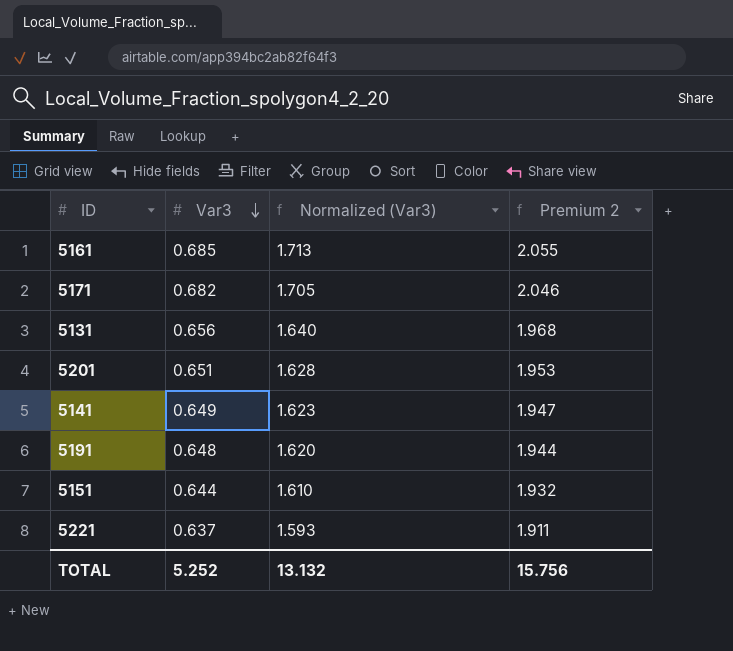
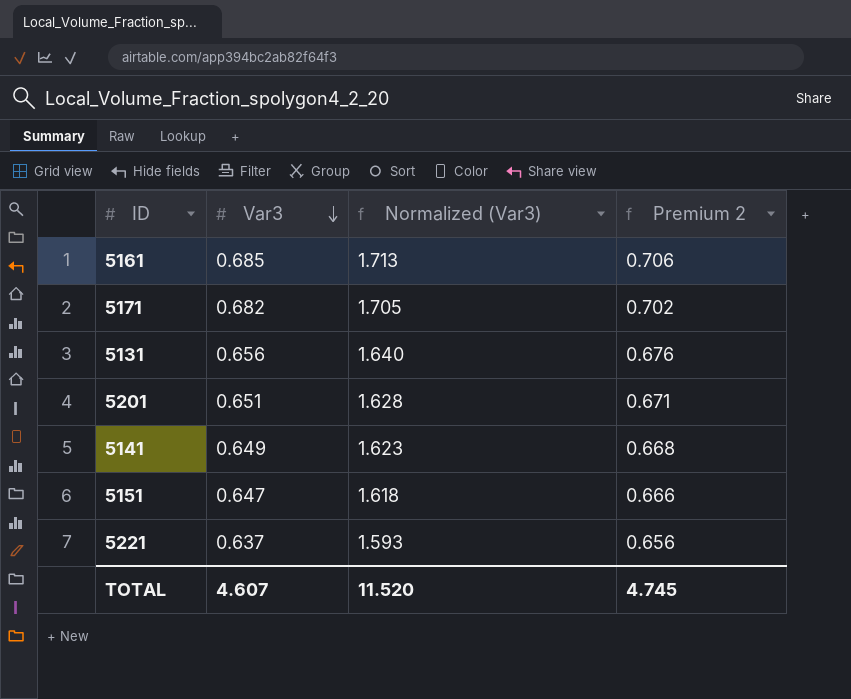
column Premium 2 | formula: [Var3] * 3 -> [Var3] * 1.03
row 5191: 0.648 | 1.620 | 1.944 -> none
5151 | Var3: 0.644 -> 0.647
5151 | Normalized (Var3): 1.610 -> 1.618
TOTAL | Var3: 5.252 -> 4.607
TOTAL | Normalized (Var3): 13.132 -> 11.520
TOTAL | Premium 2: 15.756 -> 4.745

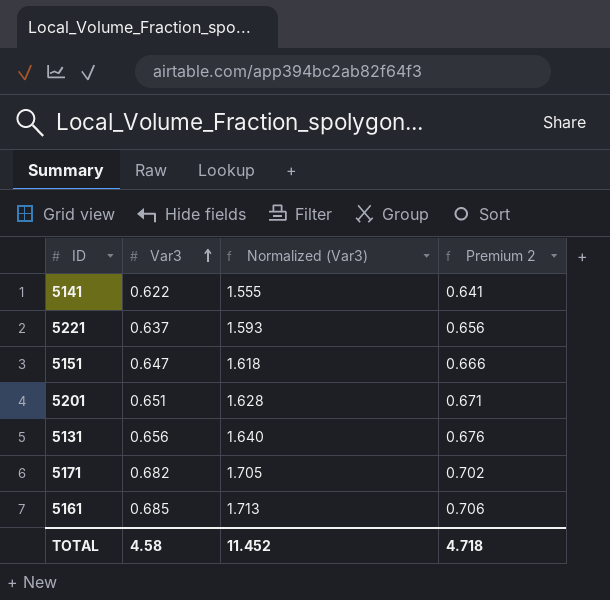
row order: Var3 descending -> Var3 ascending
5141 | Var3: 0.649 -> 0.622
5141 | Normalized (Var3): 1.623 -> 1.555
5141 | Premium 2: 0.668 -> 0.641
TOTAL | Var3: 4.607 -> 4.58
TOTAL | Normalized (Var3): 11.520 -> 11.452
TOTAL | Premium 2: 4.745 -> 4.718

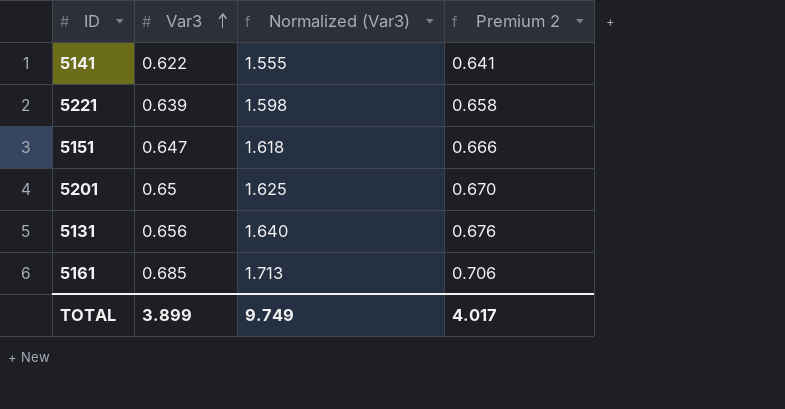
row 5171: 0.682 | 1.705 | 0.702 -> none
5221 | Var3: 0.637 -> 0.639
5221 | Normalized (Var3): 1.593 -> 1.598
5221 | Premium 2: 0.656 -> 0.658
5201 | Var3: 0.651 -> 0.65
5201 | Normalized (Var3): 1.628 -> 1.625
5201 | Premium 2: 0.671 -> 0.670
TOTAL | Var3: 4.58 -> 3.899
TOTAL | Normalized (Var3): 11.452 -> 9.749
TOTAL | Premium 2: 4.718 -> 4.017

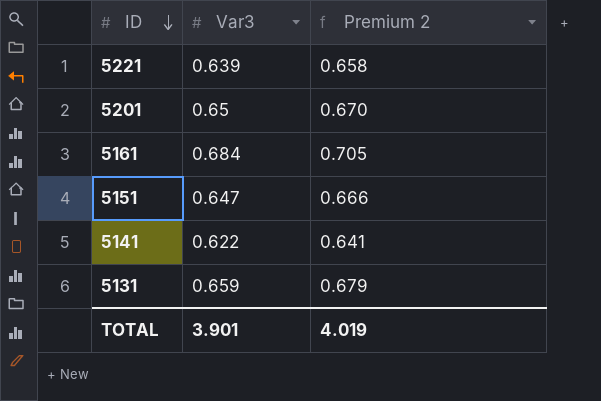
row order: Var3 ascending -> ID descending
column Normalized (Var3) | formula: [Var3] * 2.5 -> none
5161 | Var3: 0.685 -> 0.684
5161 | Premium 2: 0.706 -> 0.705
5131 | Var3: 0.656 -> 0.659
5131 | Premium 2: 0.676 -> 0.679
TOTAL | Var3: 3.899 -> 3.901
TOTAL | Premium 2: 4.017 -> 4.019

